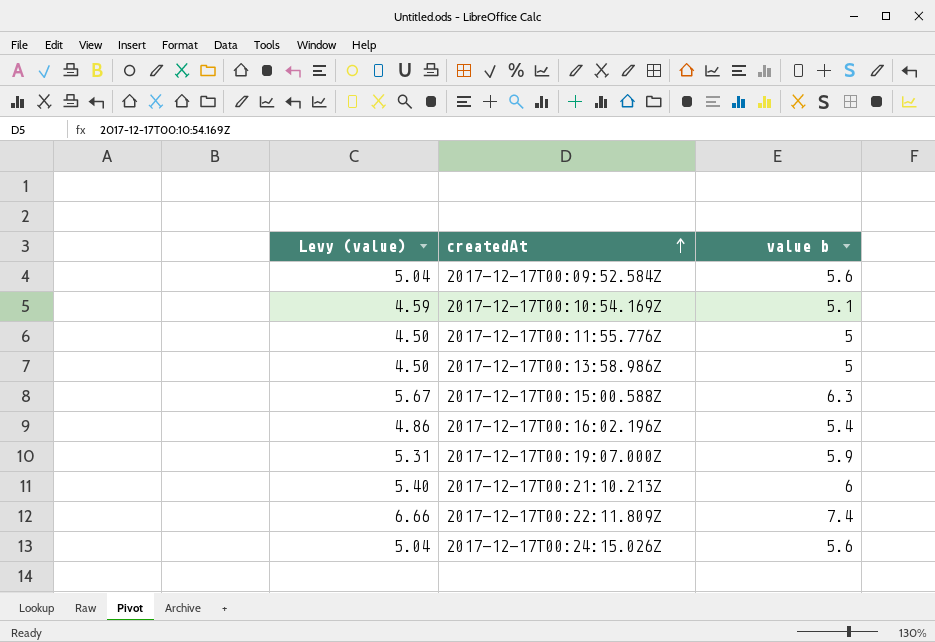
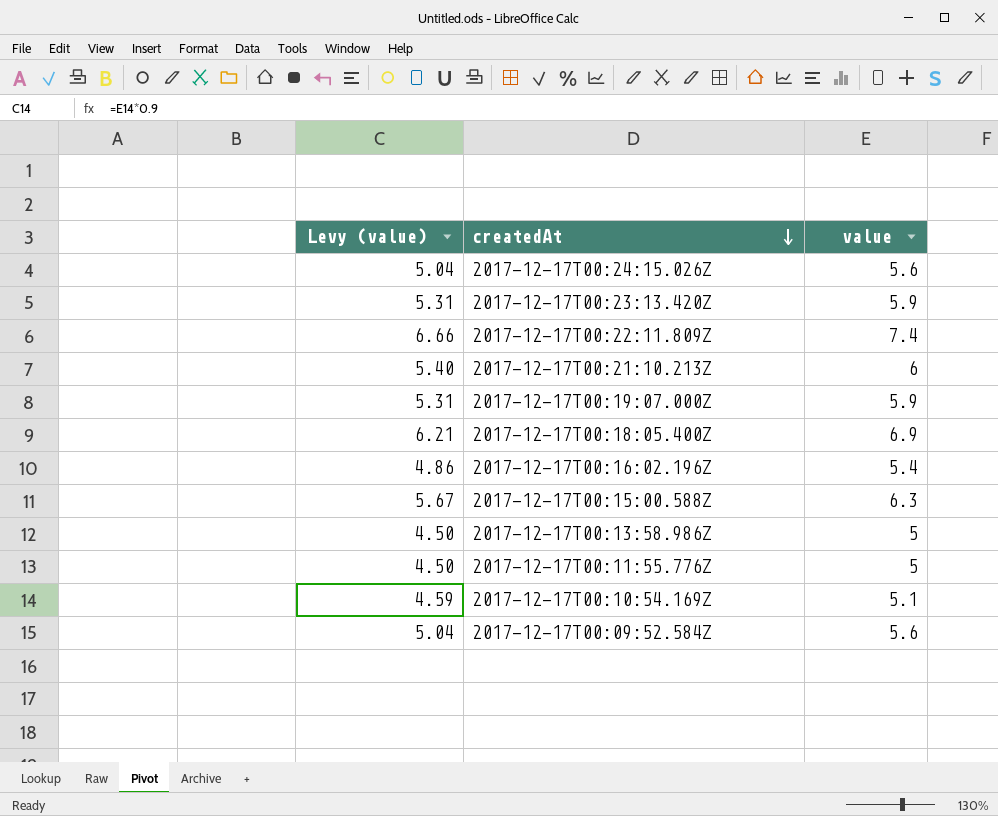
row order: createdAt ascending -> createdAt descending
column name: value b -> value
row 2017-12-17T00:23:13.420Z: none -> 5.31 | 5.9
row 2017-12-17T00:18:05.400Z: none -> 6.21 | 6.9

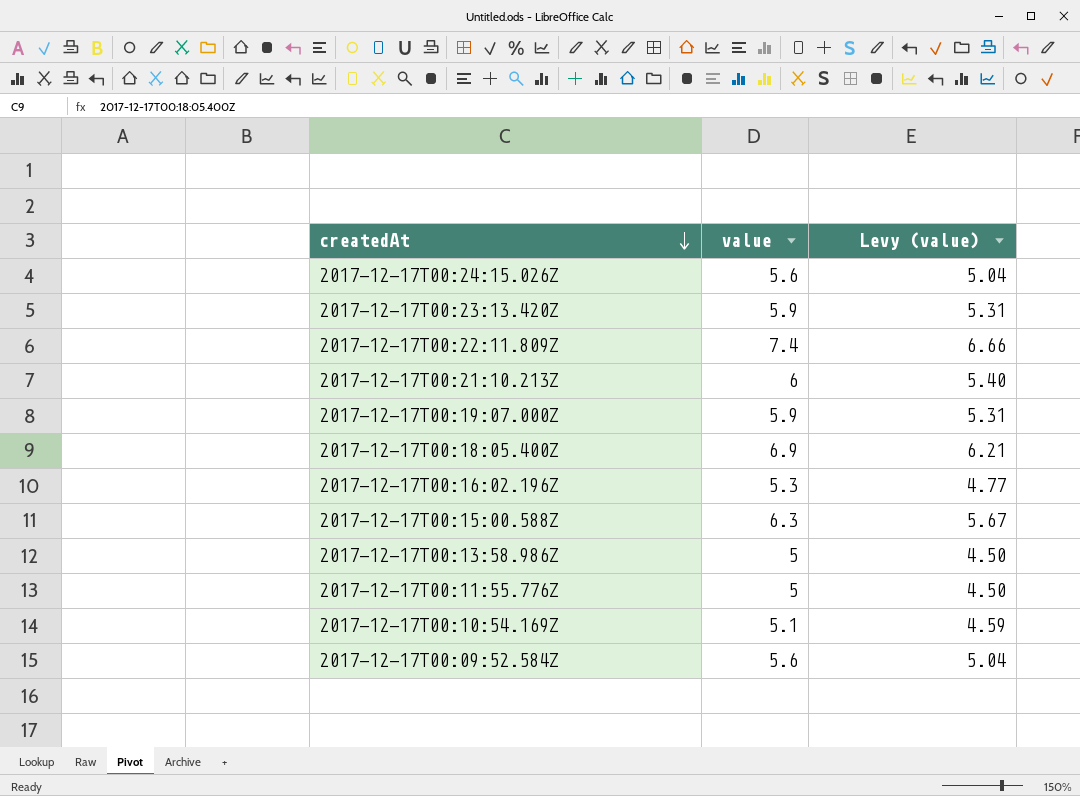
column Levy (value) | position: 1 -> 3
2017-12-17T00:16:02.196Z | value: 5.4 -> 5.3
2017-12-17T00:16:02.196Z | Levy (value): 4.86 -> 4.77

